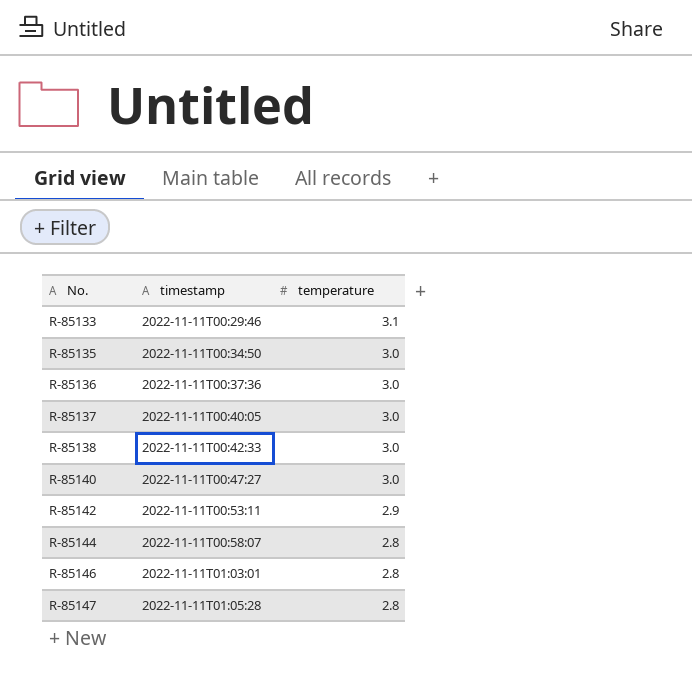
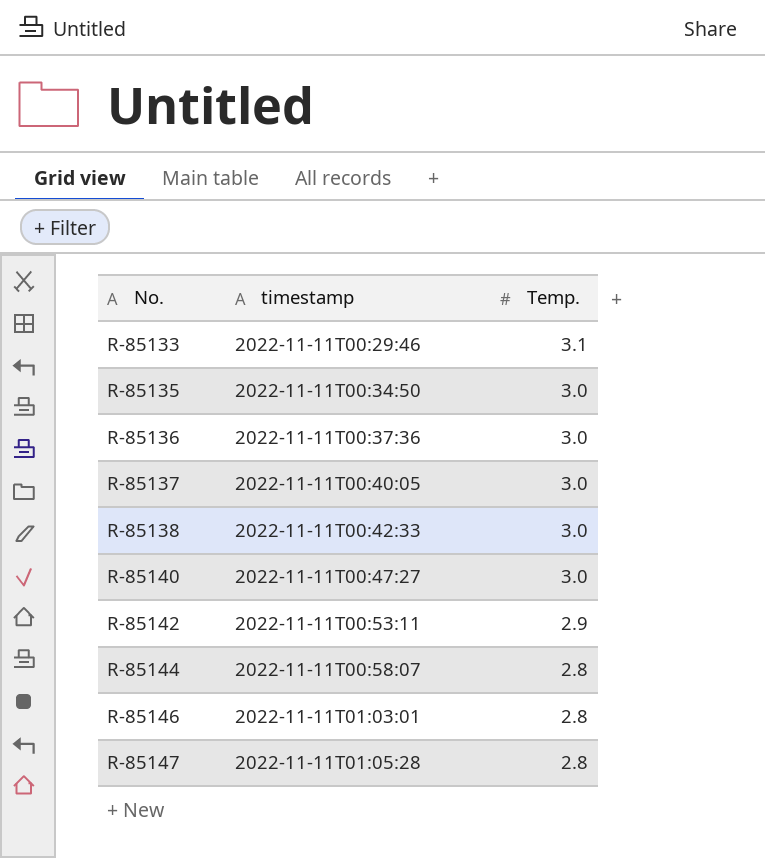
column name: temperature -> Temp.

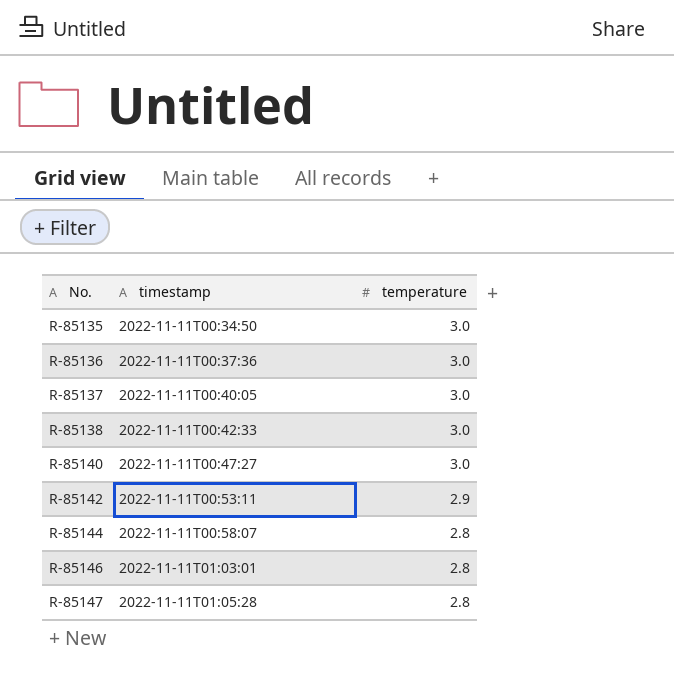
column name: Temp. -> temperature
row R-85133: 2022-11-11T00:29:46 | 3.1 -> none

